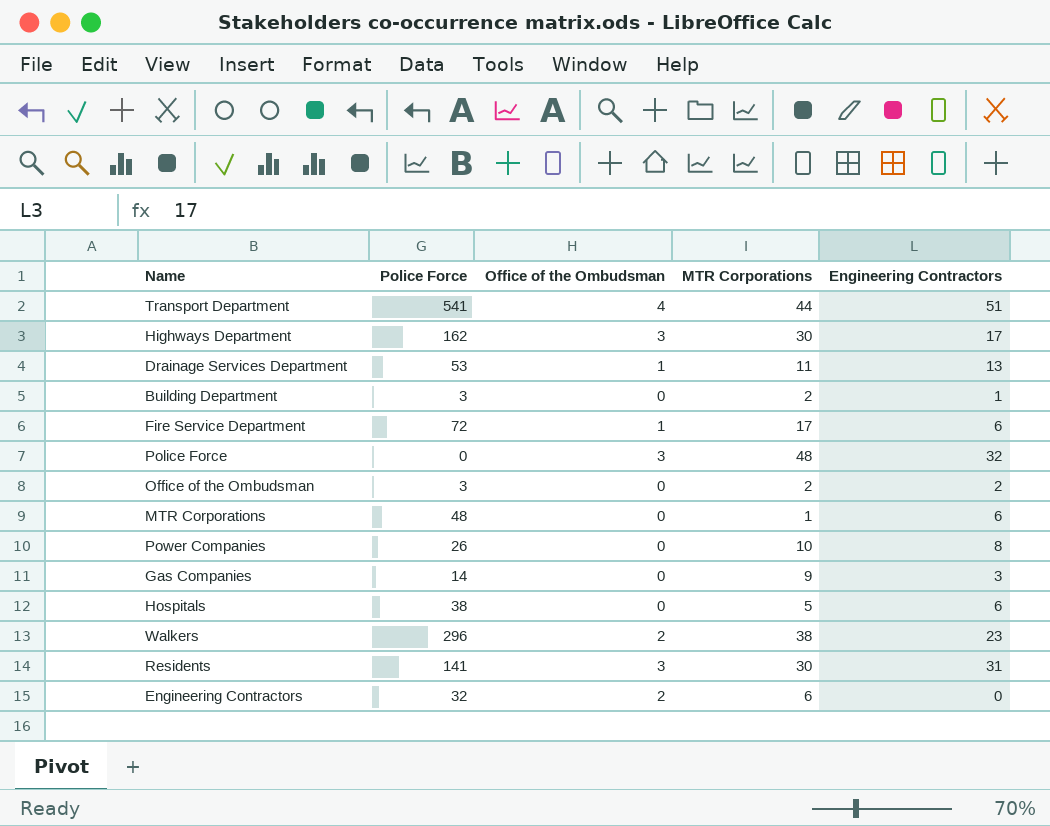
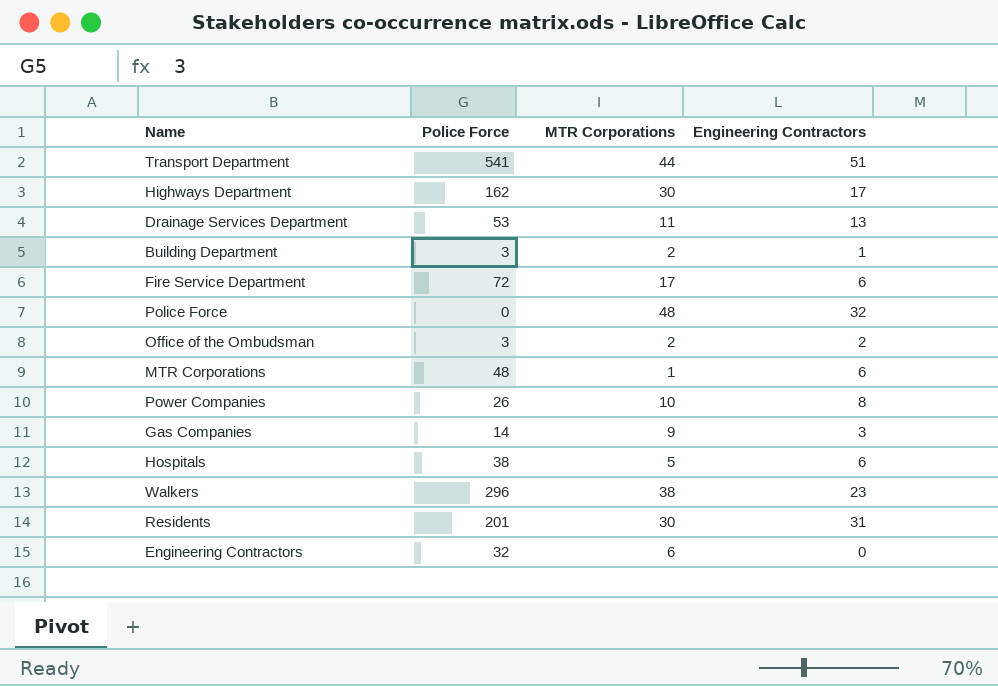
column Office of the Ombudsman | position: 3 -> none
Residents | Police Force: 141 -> 201

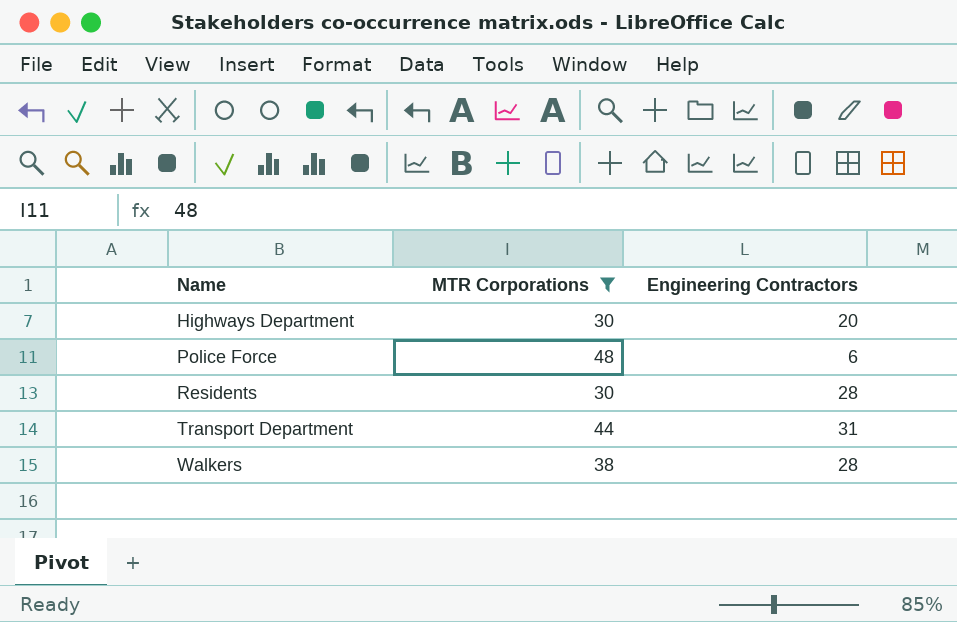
filter: none -> MTR Corporations >= 30
row order: none -> Name ascending
column Police Force | position: 2 -> none
Highways Department | Engineering Contractors: 17 -> 20
Police Force | Engineering Contractors: 32 -> 6
Residents | Engineering Contractors: 31 -> 28
Transport Department | Engineering Contractors: 51 -> 31
Walkers | Engineering Contractors: 23 -> 28

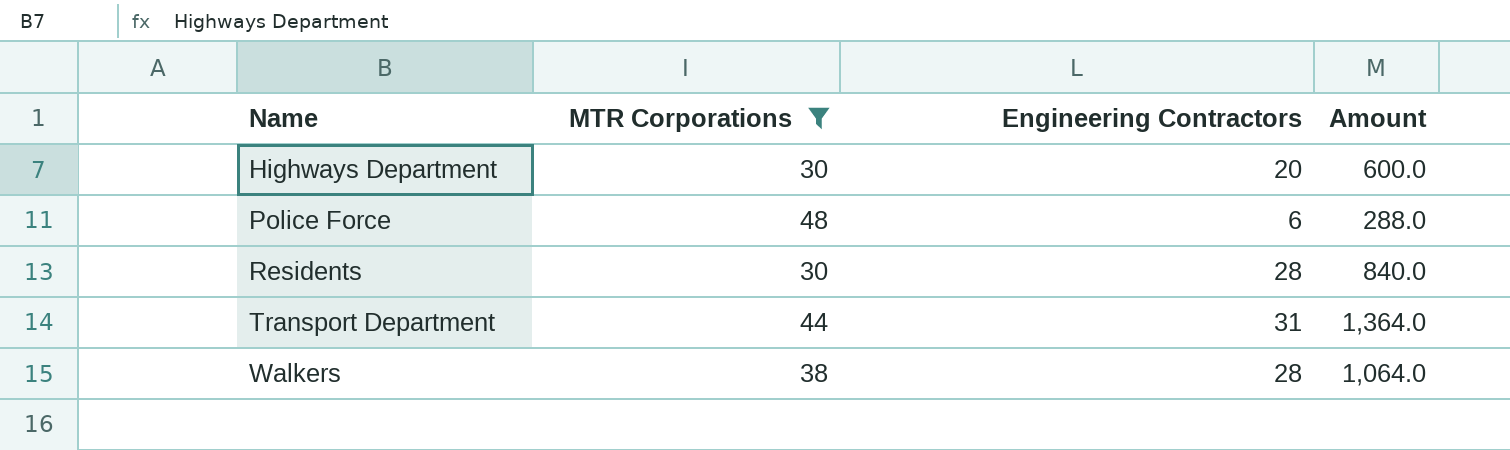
column Amount | formula: none -> [MTR Corporations] * [Engineering Contractors]

